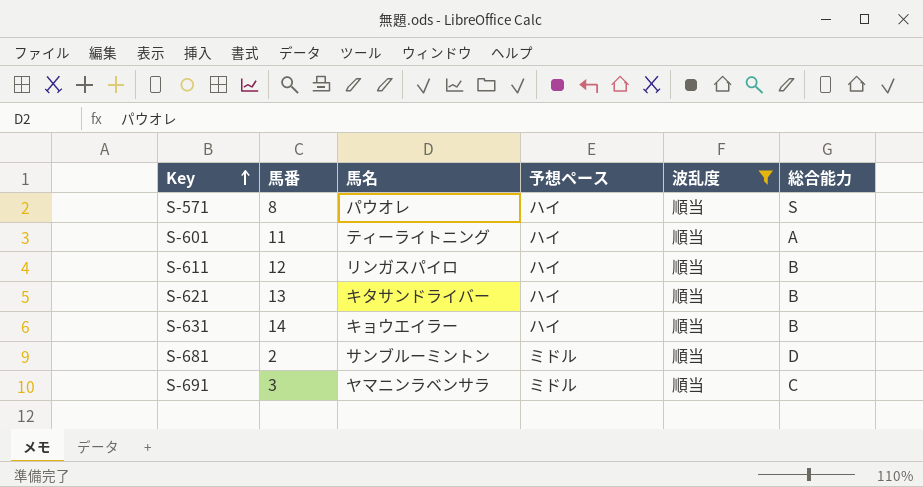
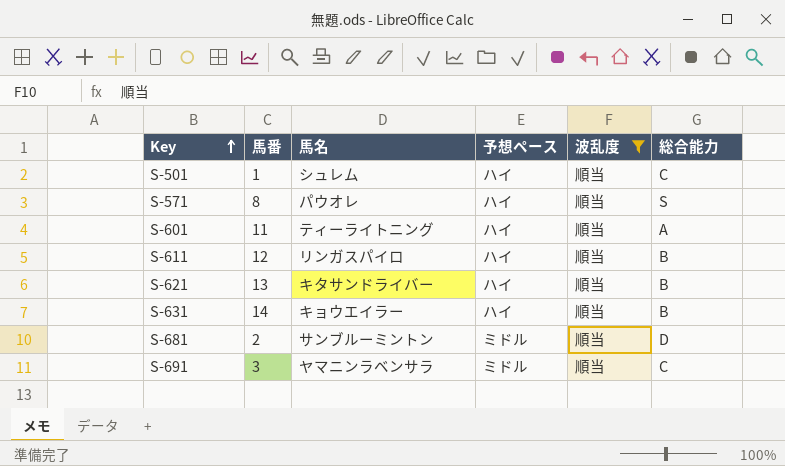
row S-501: none -> 1 | シュレム | ハイ | 順当 | C

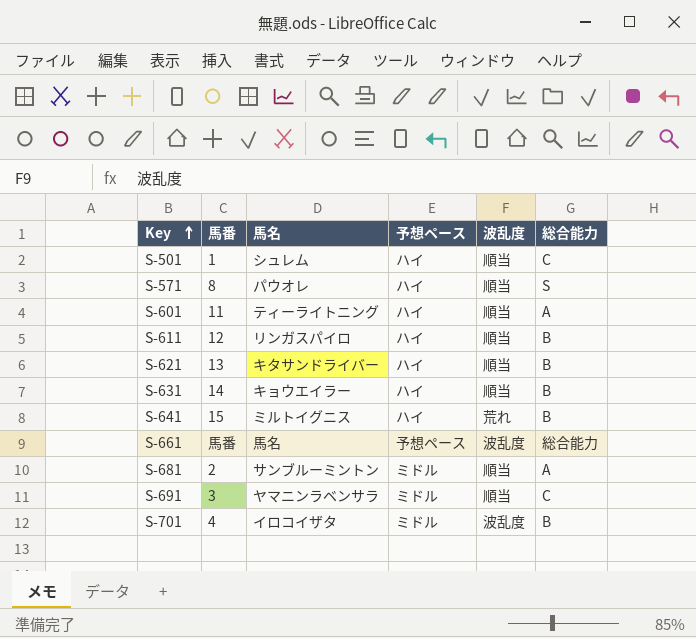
filter: 波乱度 = 順当 -> none
S-681 | 総合能力: D -> A

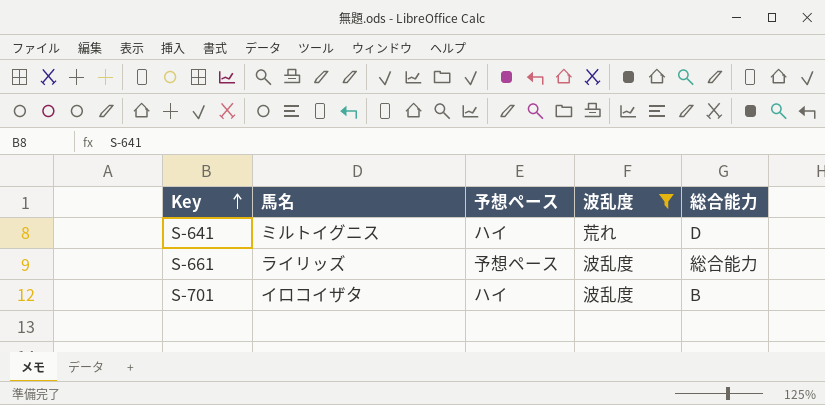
filter: none -> 波乱度 != 順当
column 馬番 | position: 2 -> none
S-641 | 総合能力: B -> D
S-661 | 馬名: 馬名 -> ライリッズ
S-701 | 予想ペース: ミドル -> ハイ

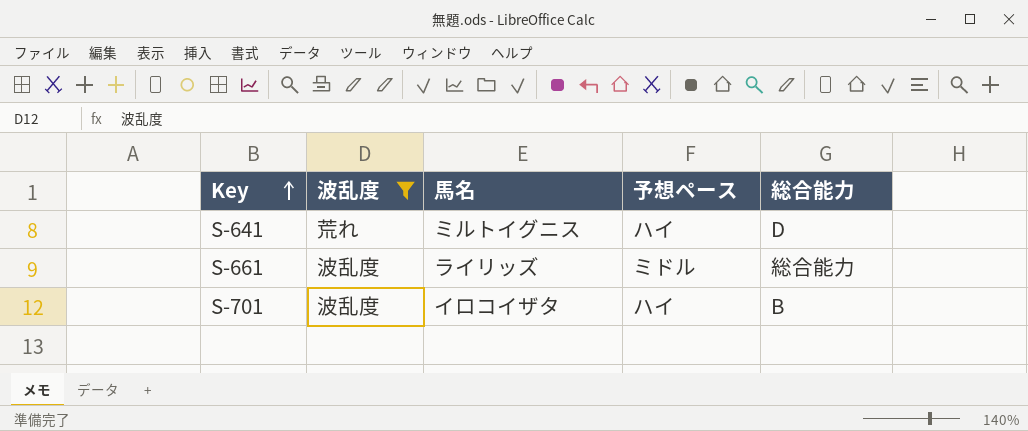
column 波乱度 | position: 4 -> 2
S-661 | 予想ペース: 予想ペース -> ミドル

